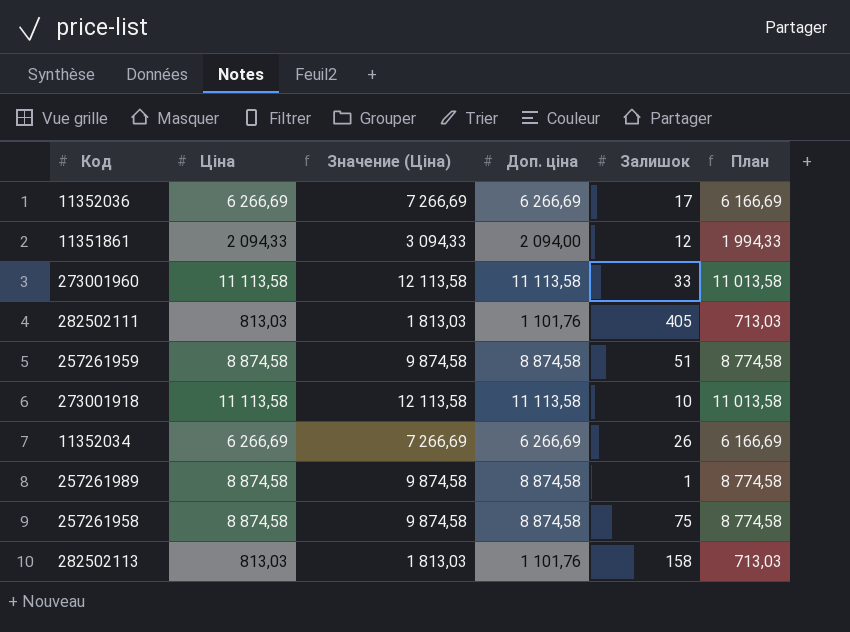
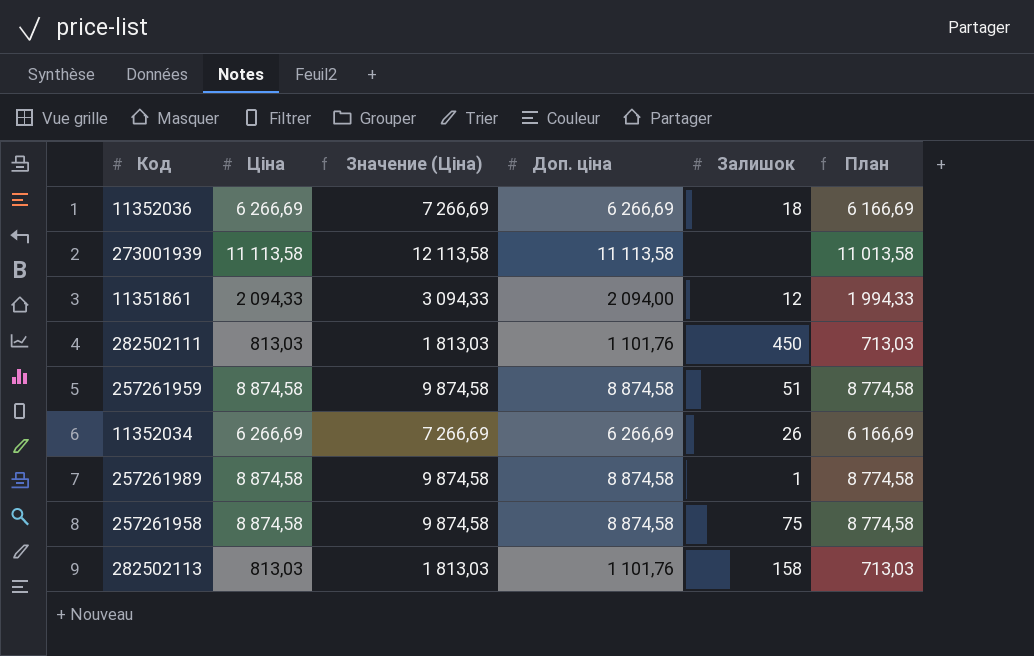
row 273001960: 11 113,58 | 12 113,58 | 11 113,58 | 33 | 11 013,58 -> none
row 273001918: 11 113,58 | 12 113,58 | 11 113,58 | 10 | 11 013,58 -> none
11352036 | Залишок: 17 -> 18
row 273001939: none -> 11 113,58 | 12 113,58 | 11 113,58 | none | 11 013,58
282502111 | Залишок: 405 -> 450

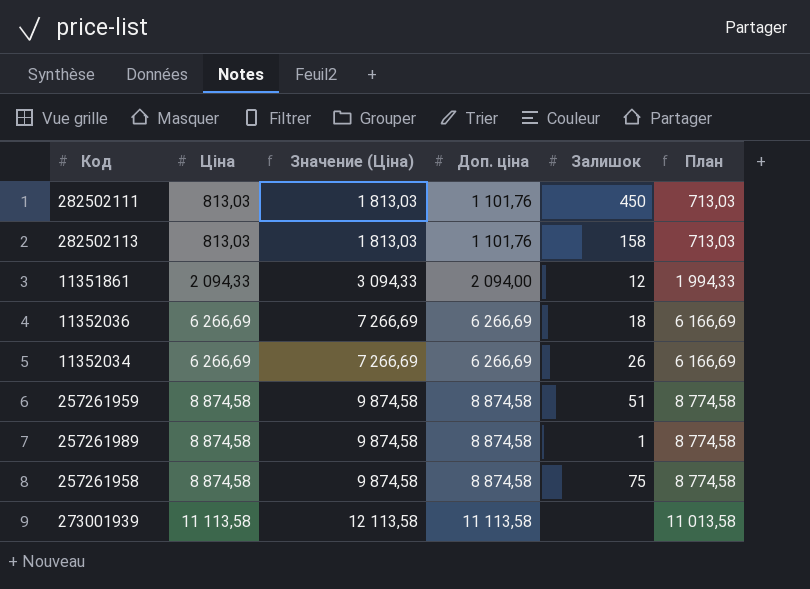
row order: none -> Ціна ascending

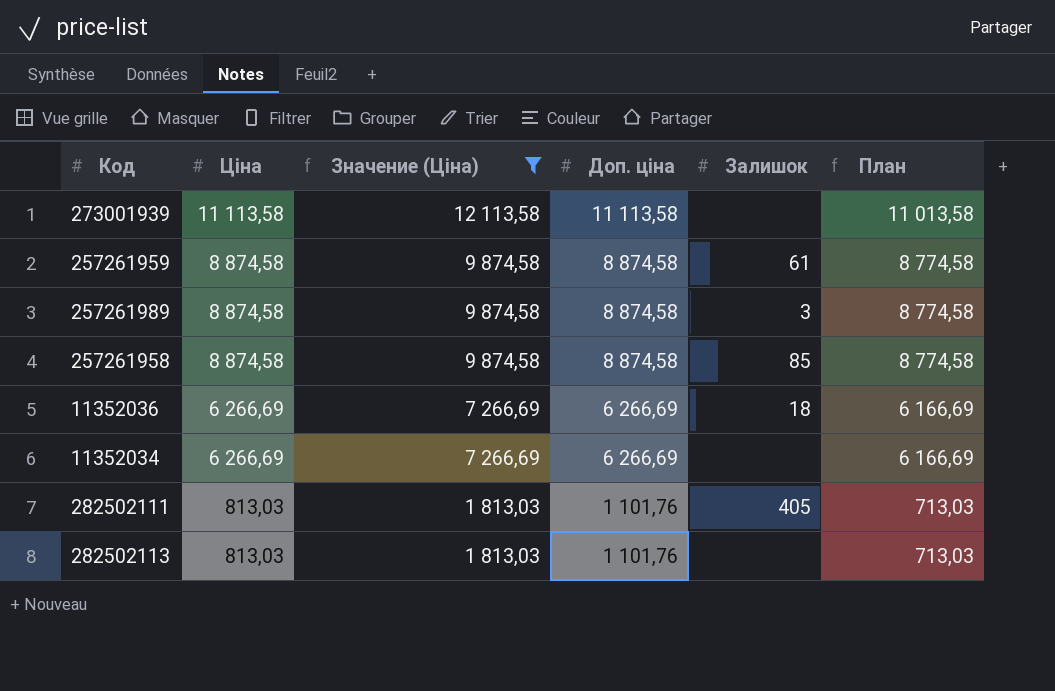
filter: none -> Значение (Ціна) != 3 094,33
row order: Ціна ascending -> Ціна descending
257261959 | Залишок: 51 -> 61
257261989 | Залишок: 1 -> 3
257261958 | Залишок: 75 -> 85
11352034 | Залишок: 26 -> none
282502111 | Залишок: 450 -> 405
282502113 | Залишок: 158 -> none

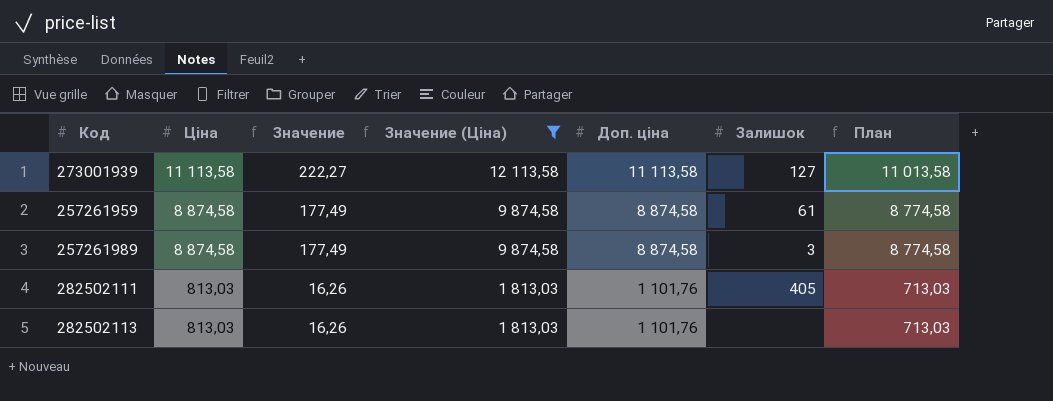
column Значение | formula: none -> [Ціна] * 0,02
row 257261958: 8 874,58 | 9 874,58 | 8 874,58 | 85 | 8 774,58 -> none
row 11352036: 6 266,69 | 7 266,69 | 6 266,69 | 18 | 6 166,69 -> none
row 11352034: 6 266,69 | 7 266,69 | 6 266,69 | none | 6 166,69 -> none
273001939 | Залишок: none -> 127

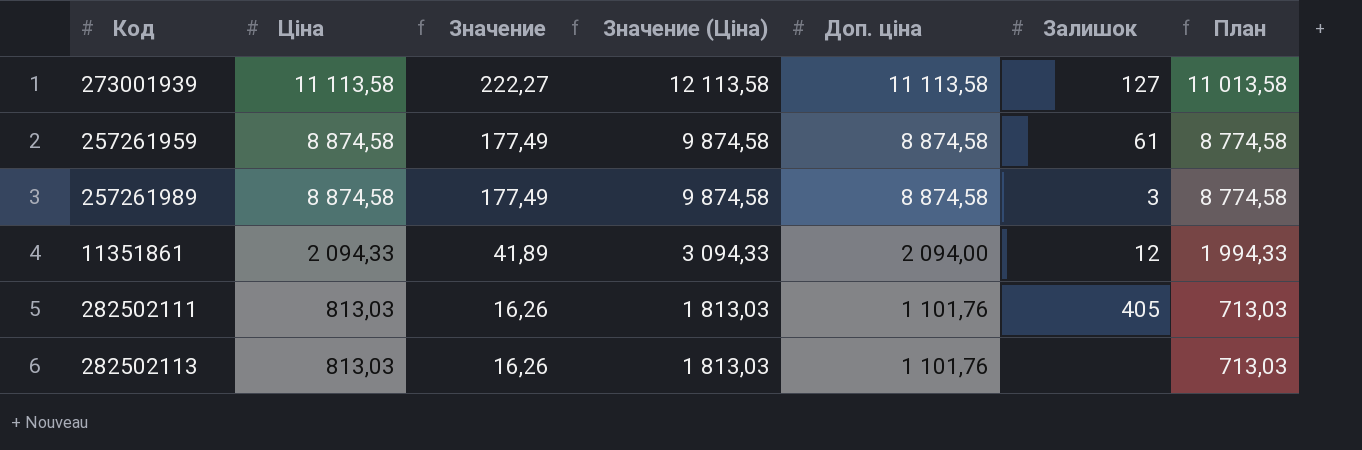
filter: Значение (Ціна) != 3 094,33 -> none

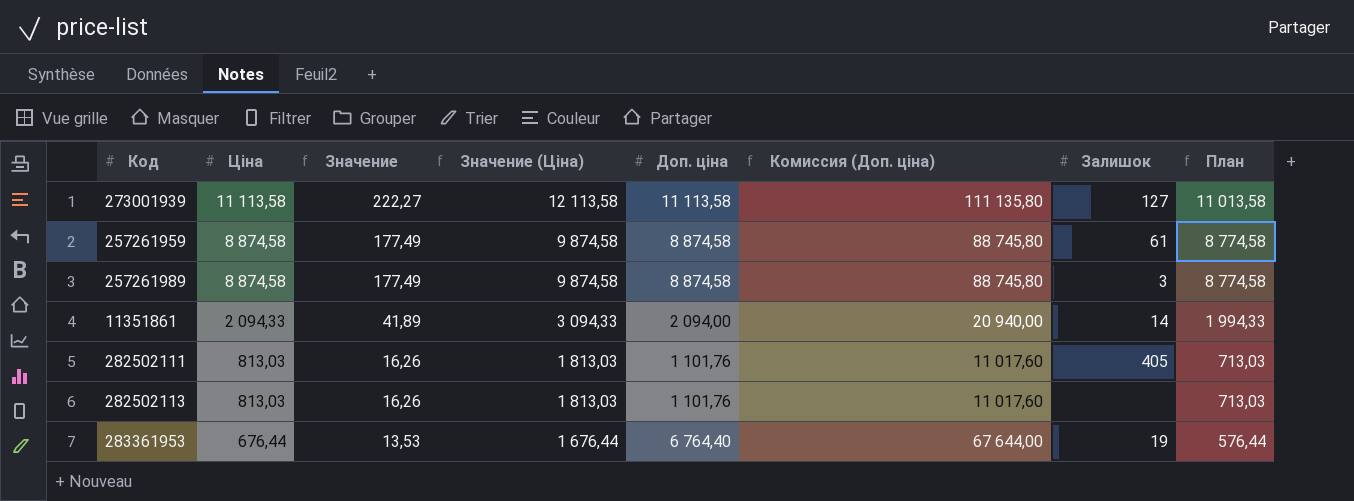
column Комиссия (Доп. ціна) | formula: none -> [Доп. ціна] * 10
11351861 | Залишок: 12 -> 14
row 283361953: none -> 676,44 | 13,53 | 1 676,44 | 6 764,40 | 67 644,00 | 19 | 576,44

